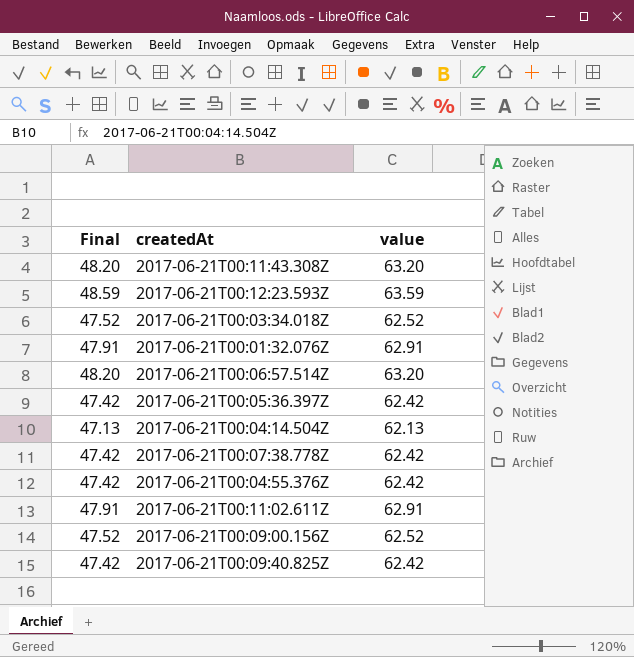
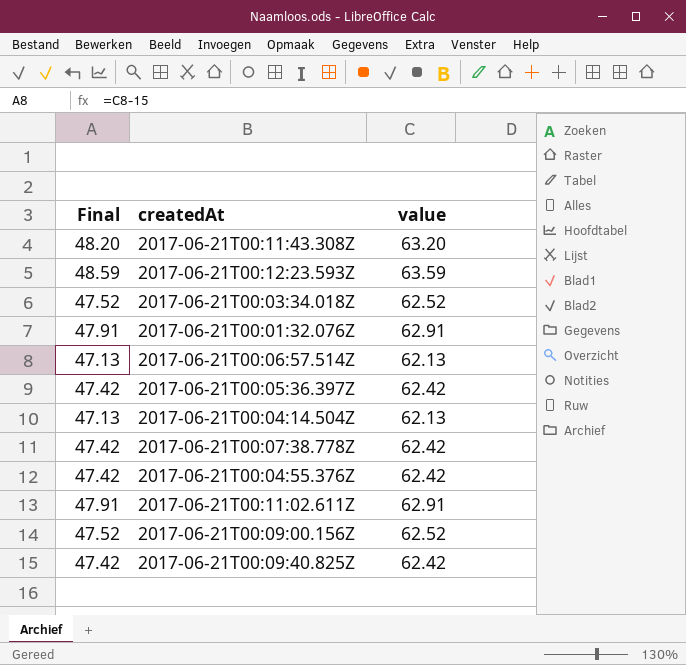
2017-06-21T00:06:57.514Z | Final: 48.20 -> 47.13
2017-06-21T00:06:57.514Z | value: 63.20 -> 62.13

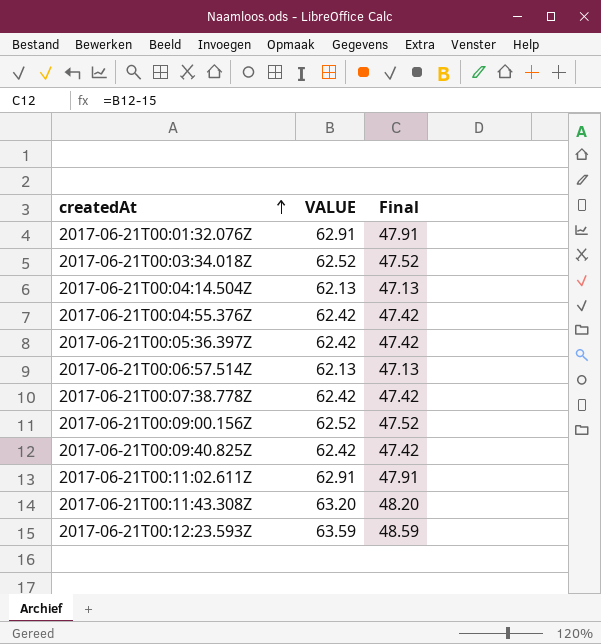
row order: none -> createdAt ascending
column name: value -> VALUE
column Final | position: 1 -> 3

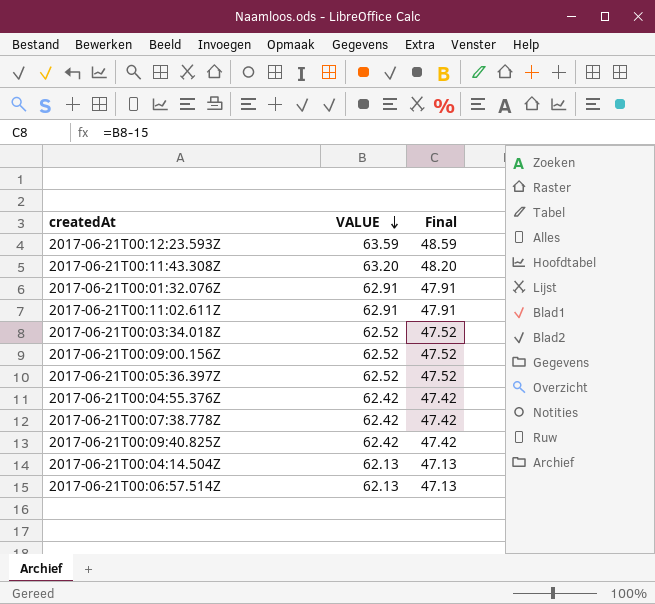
row order: createdAt ascending -> VALUE descending
2017-06-21T00:05:36.397Z | VALUE: 62.42 -> 62.52
2017-06-21T00:05:36.397Z | Final: 47.42 -> 47.52

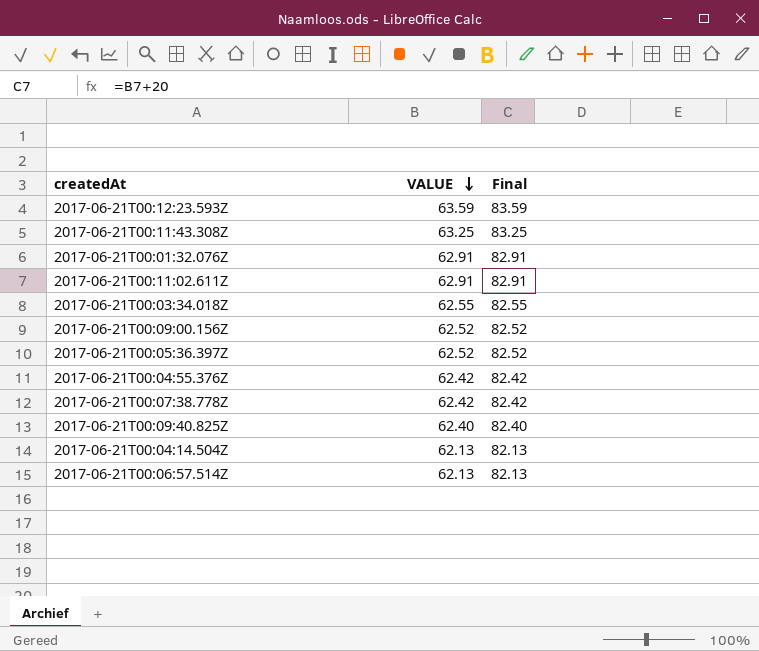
column Final | formula: [VALUE] - 15 -> [VALUE] + 20
2017-06-21T00:11:43.308Z | VALUE: 63.20 -> 63.25
2017-06-21T00:03:34.018Z | VALUE: 62.52 -> 62.55
2017-06-21T00:09:40.825Z | VALUE: 62.42 -> 62.40

